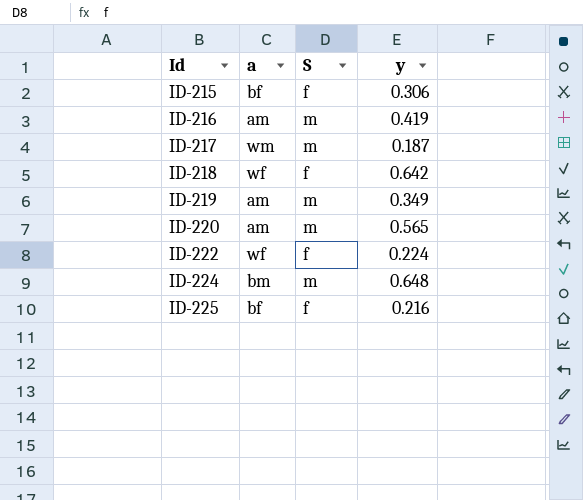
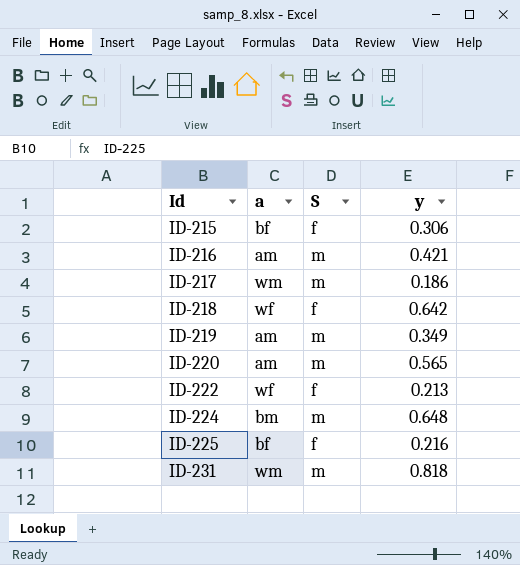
ID-216 | y: 0.419 -> 0.421
ID-217 | y: 0.187 -> 0.186
ID-222 | y: 0.224 -> 0.213
row ID-231: none -> wm | m | 0.818

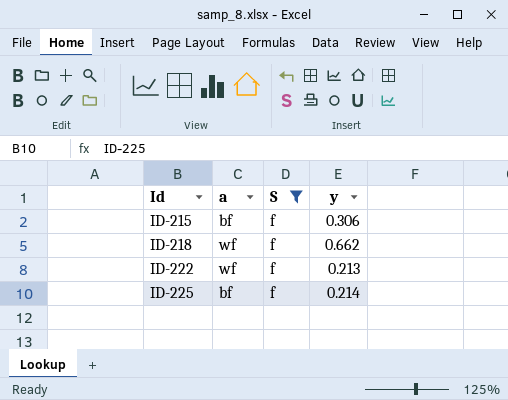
filter: none -> S = f
ID-218 | y: 0.642 -> 0.662
ID-225 | y: 0.216 -> 0.214

